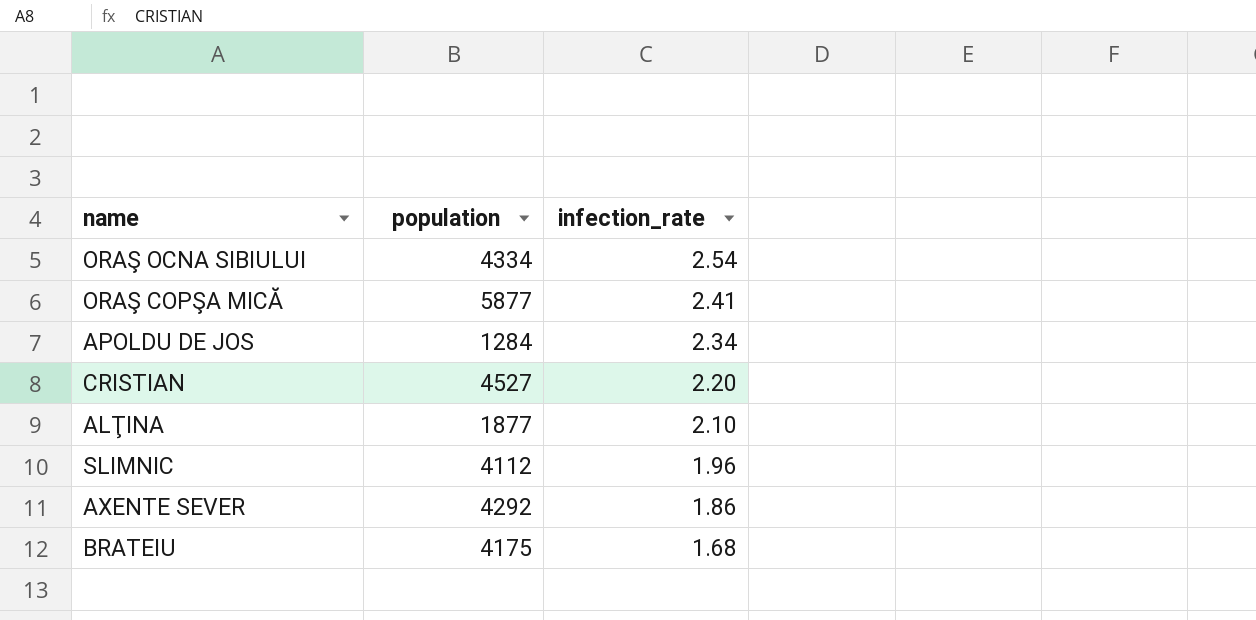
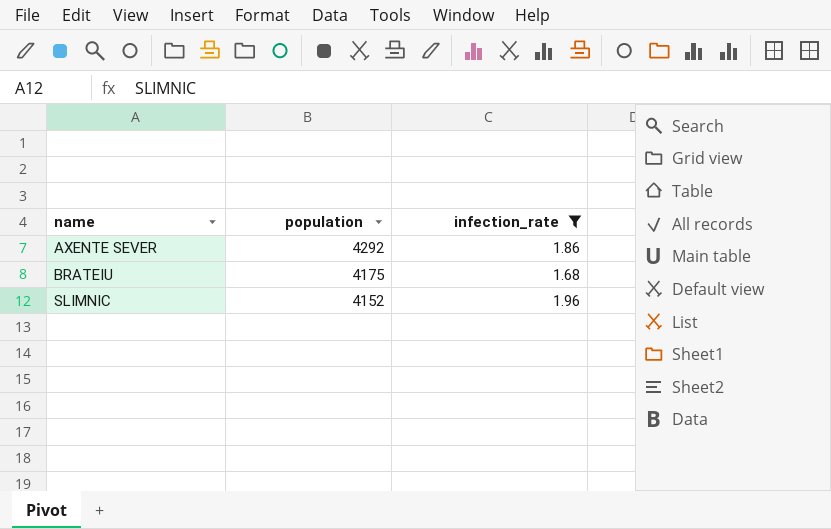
filter: none -> infection_rate <= 1.96
row order: infection_rate descending -> name ascending
SLIMNIC | population: 4112 -> 4152

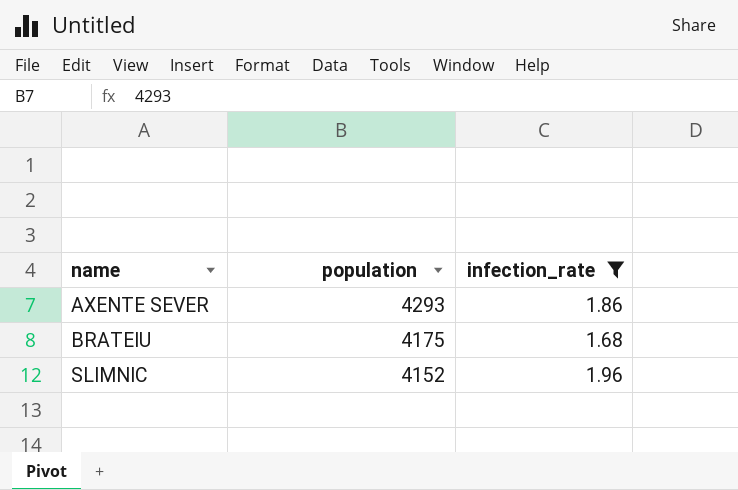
AXENTE SEVER | population: 4292 -> 4293

